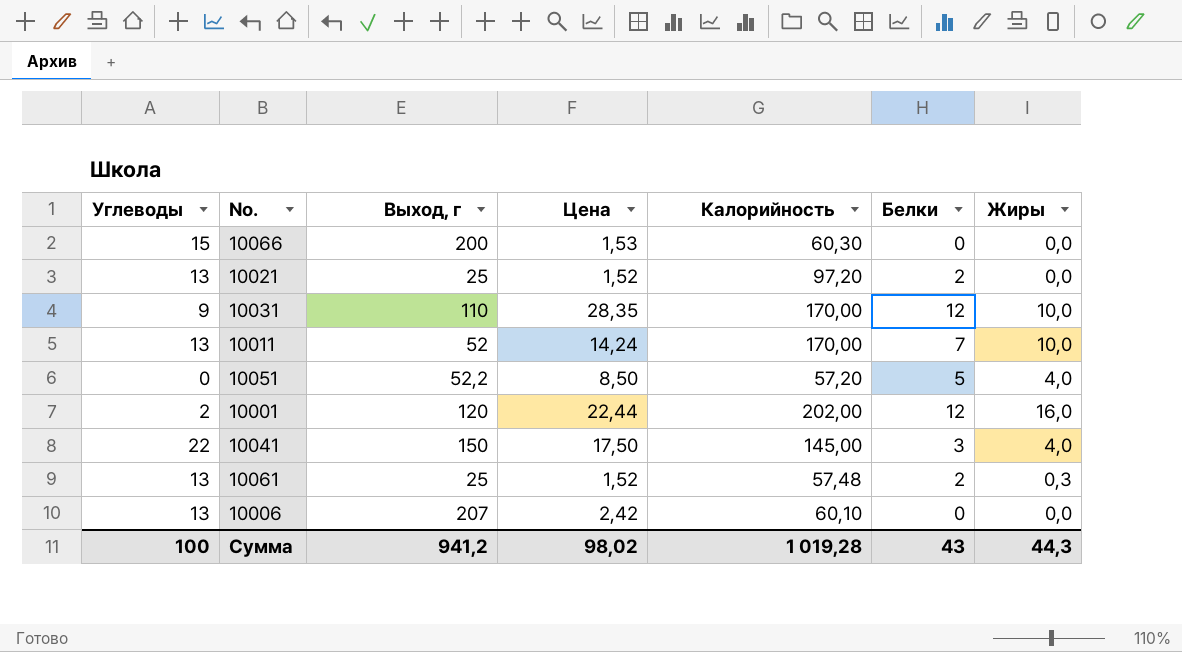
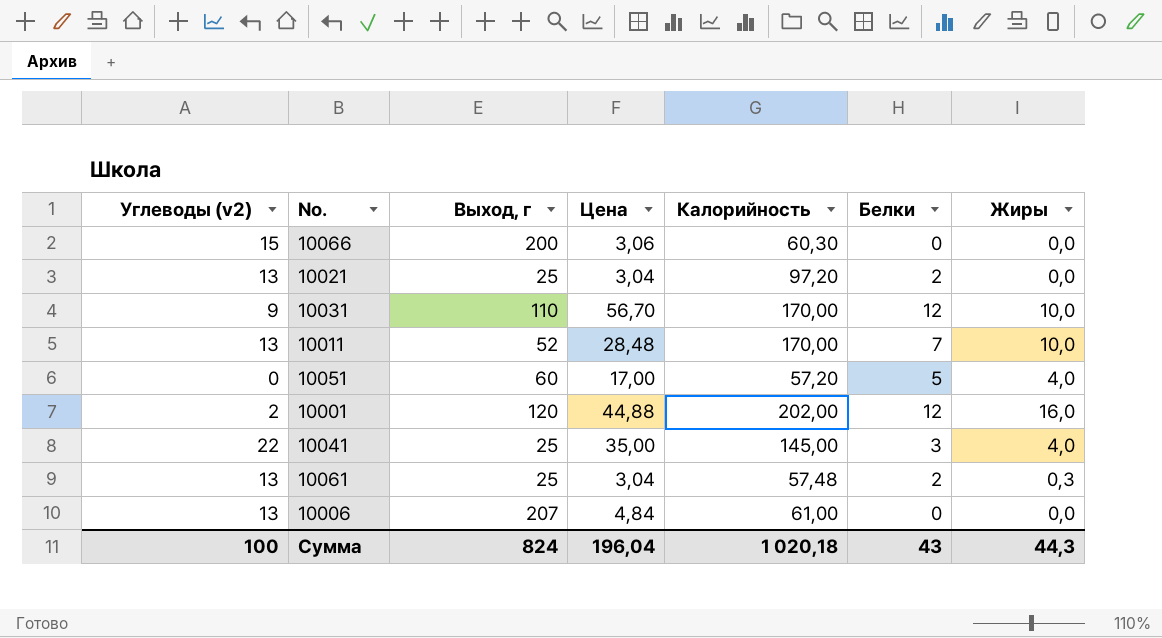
column name: Углеводы -> Углеводы (v2)
10066 | Цена: 1,53 -> 3,06
10021 | Цена: 1,52 -> 3,04
10031 | Цена: 28,35 -> 56,70
10011 | Цена: 14,24 -> 28,48
10051 | Выход, г: 52,2 -> 60
10051 | Цена: 8,50 -> 17,00
10001 | Цена: 22,44 -> 44,88
10041 | Выход, г: 150 -> 25
10041 | Цена: 17,50 -> 35,00
10061 | Цена: 1,52 -> 3,04
10006 | Цена: 2,42 -> 4,84
10006 | Калорийность: 60,10 -> 61,00
Сумма | Выход, г: 941,2 -> 824
Сумма | Цена: 98,02 -> 196,04
Сумма | Калорийность: 1 019,28 -> 1 020,18

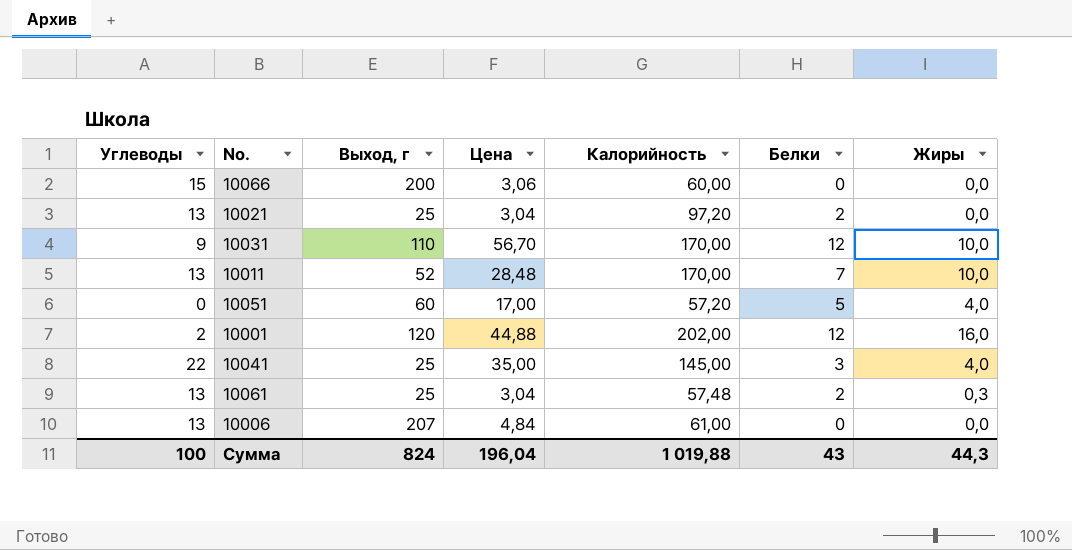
column name: Углеводы (v2) -> Углеводы
10066 | Калорийность: 60,30 -> 60,00
Сумма | Калорийность: 1 020,18 -> 1 019,88

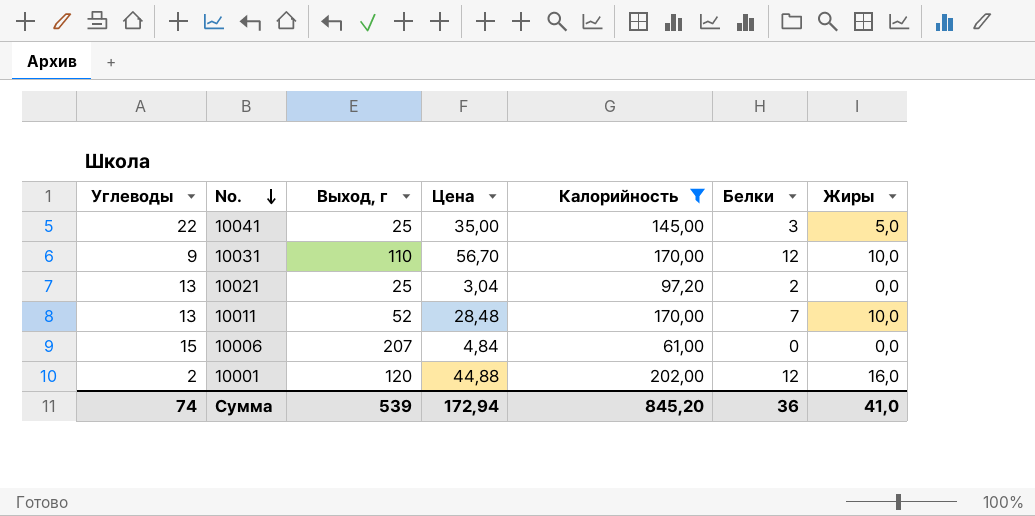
filter: none -> Калорийность >= 61,00
row order: none -> No. descending
10041 | Жиры: 4,0 -> 5,0
10006 | Углеводы: 13 -> 15
Сумма | Углеводы: 100 -> 74
Сумма | Выход, г: 824 -> 539
Сумма | Цена: 196,04 -> 172,94
Сумма | Калорийность: 1 019,88 -> 845,20
Сумма | Белки: 43 -> 36
Сумма | Жиры: 44,3 -> 41,0

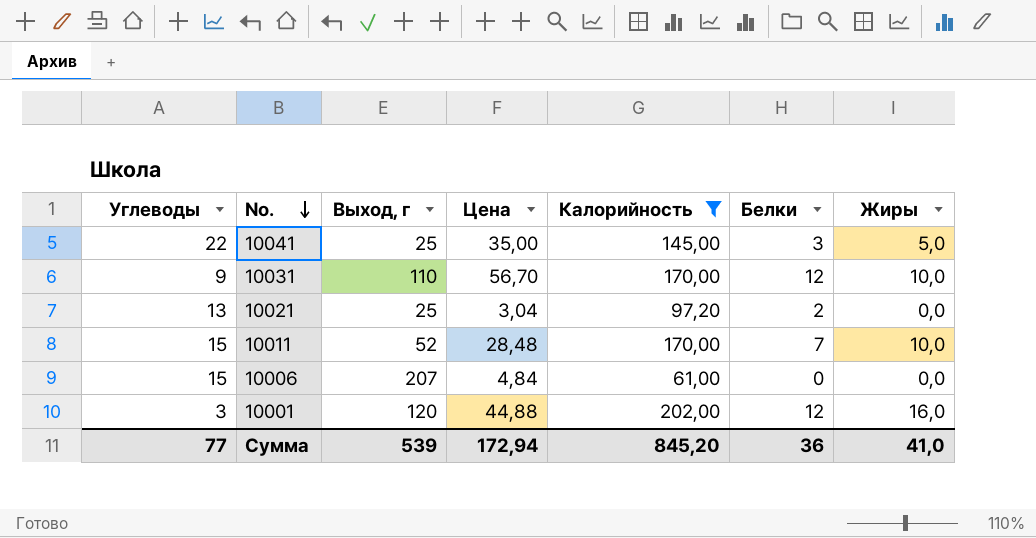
10011 | Углеводы: 13 -> 15
10001 | Углеводы: 2 -> 3
Сумма | Углеводы: 74 -> 77

